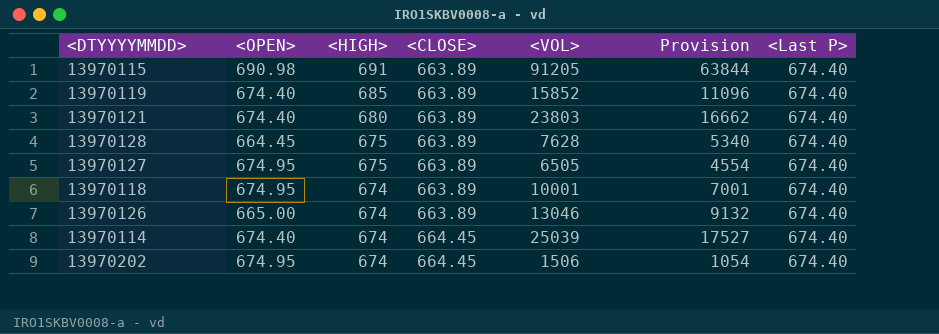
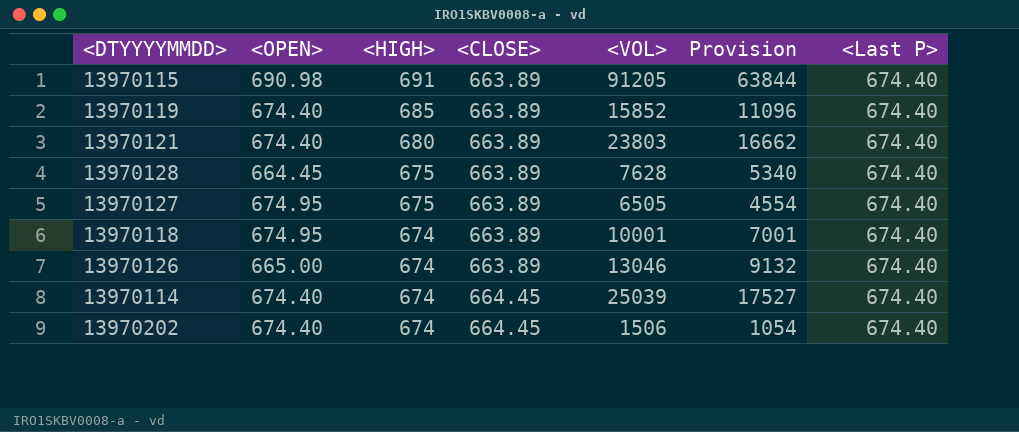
13970202 | <OPEN>: 674.95 -> 674.40

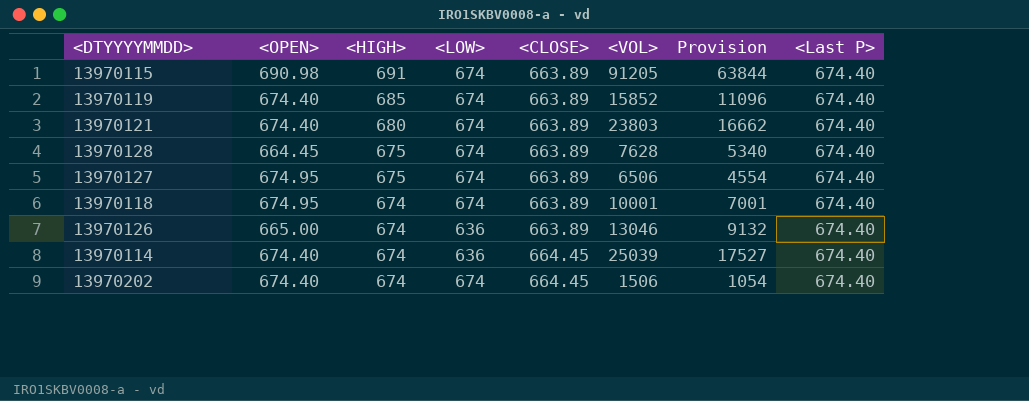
column <LOW> | position: none -> 4
13970127 | <VOL>: 6505 -> 6506

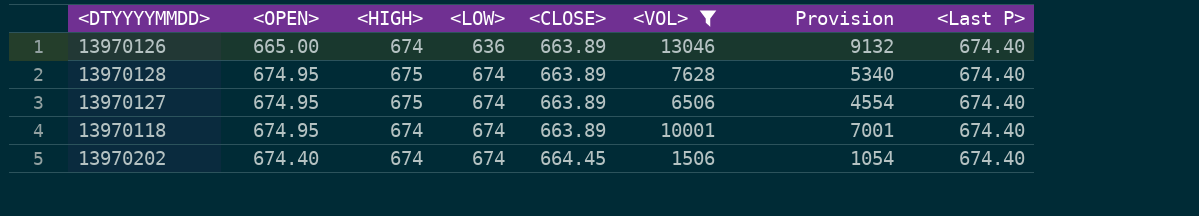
filter: none -> <VOL> <= 13046
row order: <HIGH> descending -> <LOW> ascending
13970128 | <OPEN>: 664.45 -> 674.95

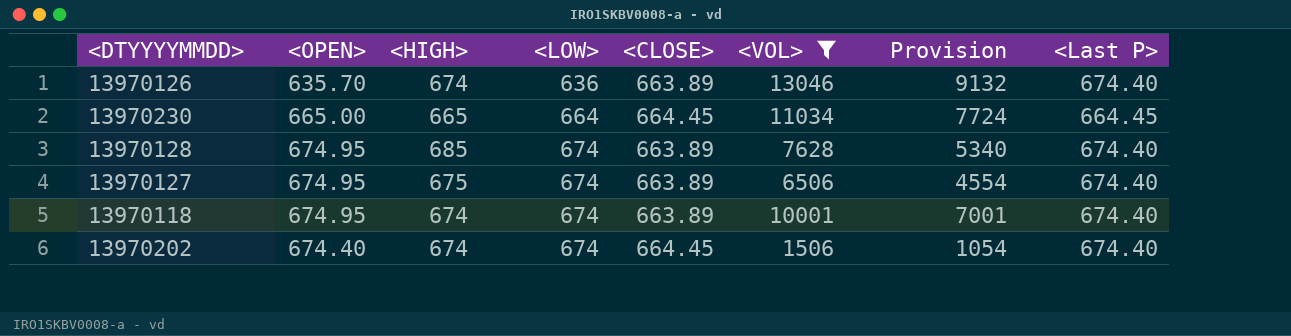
13970126 | <OPEN>: 665.00 -> 635.70
row 13970230: none -> 665.00 | 665 | 664 | 664.45 | 11034 | 7724 | 664.45
13970128 | <HIGH>: 675 -> 685

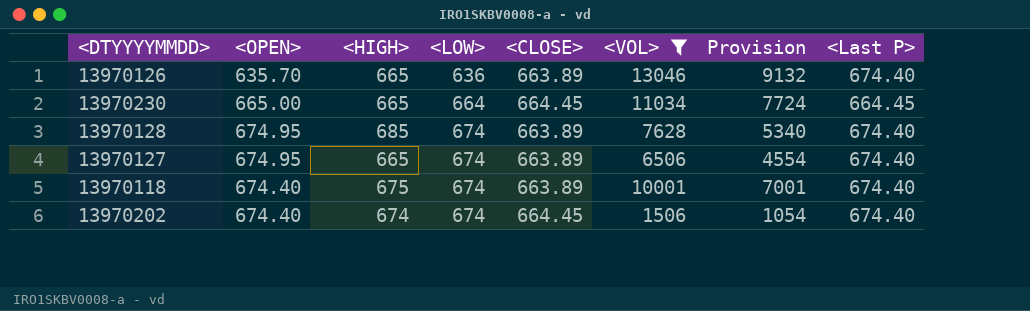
13970126 | <HIGH>: 674 -> 665
13970127 | <HIGH>: 675 -> 665
13970118 | <OPEN>: 674.95 -> 674.40
13970118 | <HIGH>: 674 -> 675

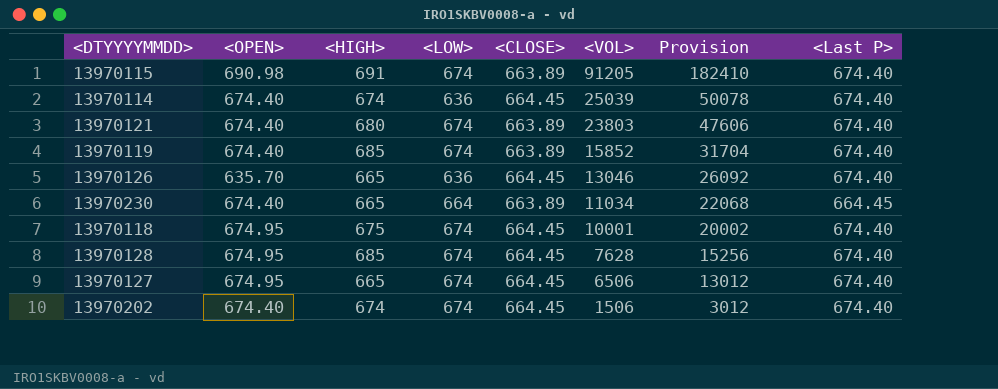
filter: <VOL> <= 13046 -> none
row order: <LOW> ascending -> <VOL> descending
column Provision | formula: [<VOL>] * 0.7 -> [<VOL>] * 2
13970126 | <CLOSE>: 663.89 -> 664.45
13970230 | <OPEN>: 665.00 -> 674.40
13970230 | <CLOSE>: 664.45 -> 663.89
13970118 | <OPEN>: 674.40 -> 674.95
13970118 | <CLOSE>: 663.89 -> 664.45
13970128 | <CLOSE>: 663.89 -> 664.45
13970127 | <CLOSE>: 663.89 -> 664.45

